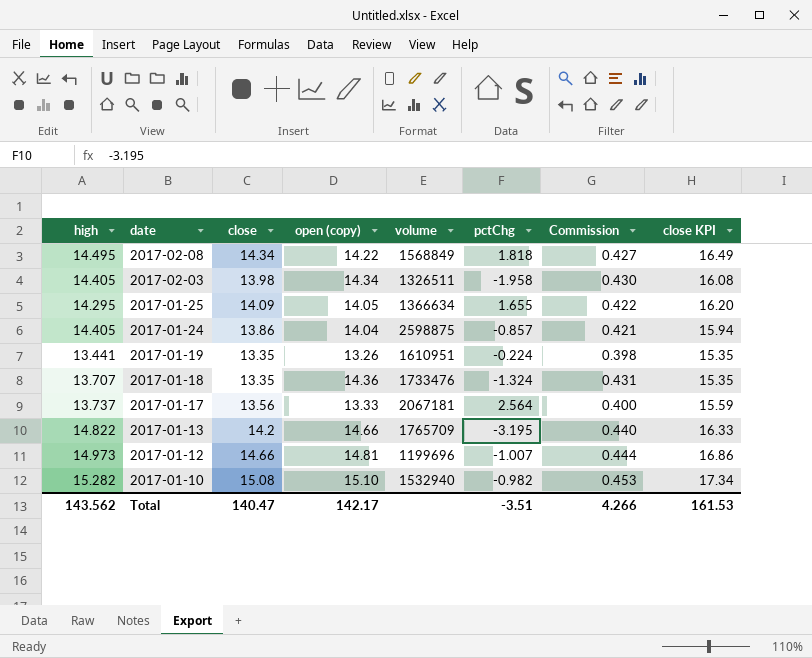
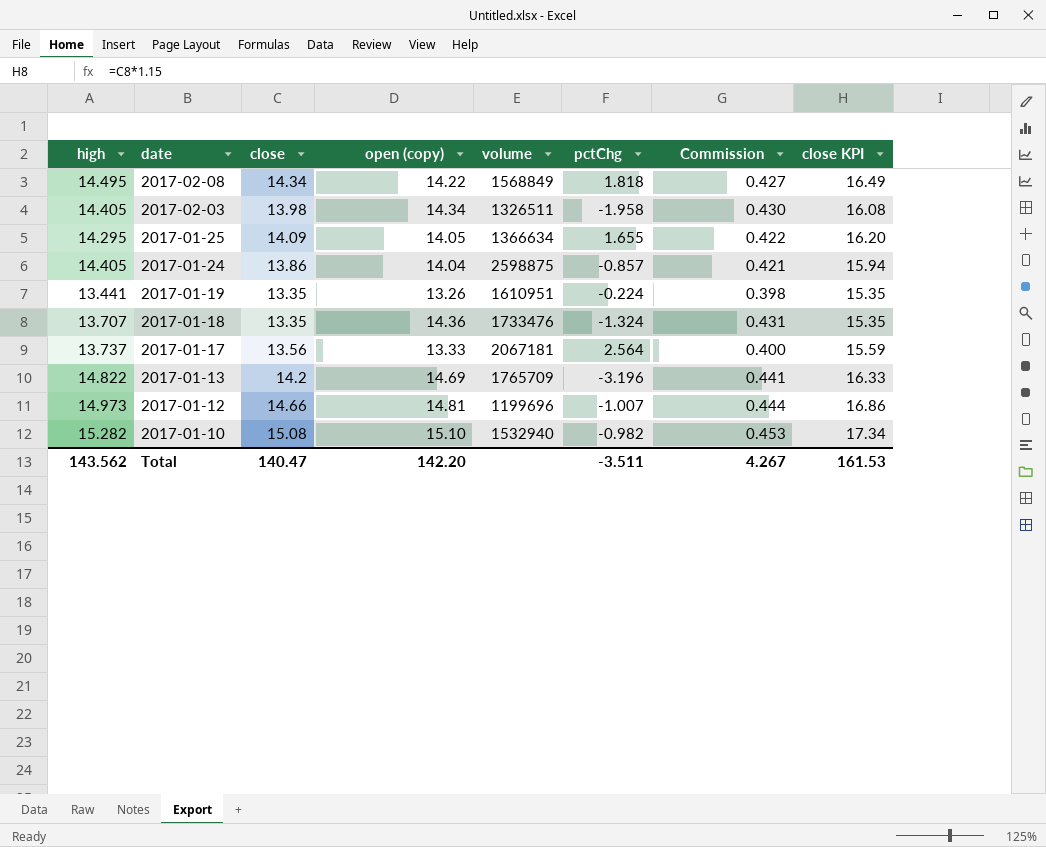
2017-01-13 | open (copy): 14.66 -> 14.69
2017-01-13 | pctChg: -3.195 -> -3.196
2017-01-13 | Commission: 0.440 -> 0.441
Total | open (copy): 142.17 -> 142.20
Total | pctChg: -3.51 -> -3.511
Total | Commission: 4.266 -> 4.267

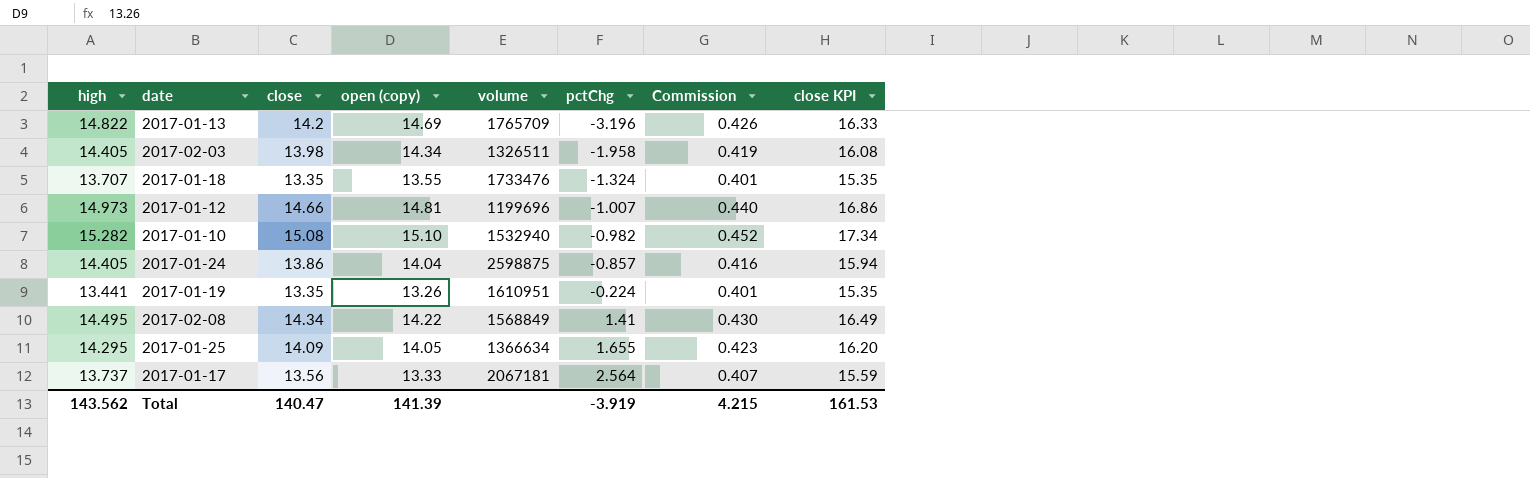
row order: date descending -> pctChg ascending
column Commission | formula: [open (copy)] * 0.03 -> [close] * 0.03
2017-01-18 | open (copy): 14.36 -> 13.55
2017-02-08 | pctChg: 1.818 -> 1.41
Total | open (copy): 142.20 -> 141.39
Total | pctChg: -3.511 -> -3.919
Total | Commission: 4.267 -> 4.215

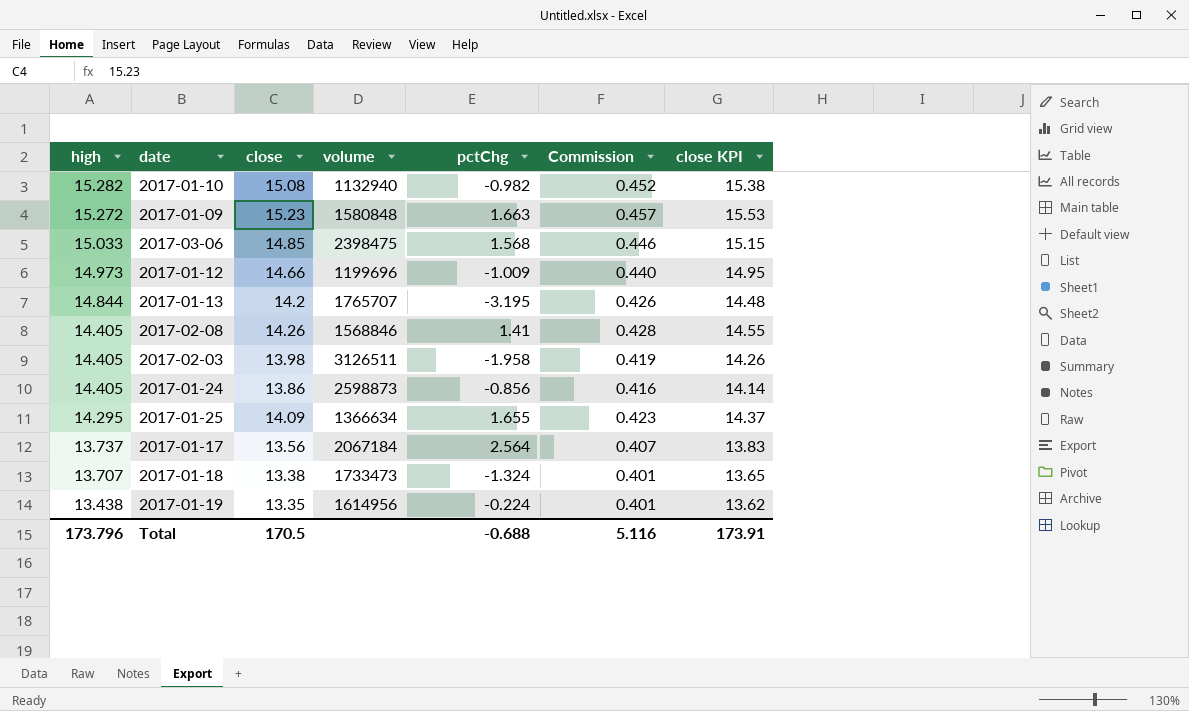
row order: pctChg ascending -> high descending
column open (copy) | position: 4 -> none
column close KPI | formula: [close] * 1.15 -> [close] * 1.02
2017-01-10 | volume: 1532940 -> 1132940
row 2017-01-09: none -> 15.272 | 15.23 | 1580848 | 1.663 | 0.457 | 15.53
row 2017-03-06: none -> 15.033 | 14.85 | 2398475 | 1.568 | 0.446 | 15.15
2017-01-12 | pctChg: -1.007 -> -1.009
2017-01-13 | high: 14.822 -> 14.844
2017-01-13 | volume: 1765709 -> 1765707
2017-01-13 | pctChg: -3.196 -> -3.195
2017-02-08 | high: 14.495 -> 14.405
2017-02-08 | close: 14.34 -> 14.26
2017-02-08 | volume: 1568849 -> 1568846
2017-02-08 | Commission: 0.430 -> 0.428
2017-02-03 | volume: 1326511 -> 3126511
2017-01-24 | volume: 2598875 -> 2598873
2017-01-24 | pctChg: -0.857 -> -0.856
2017-01-17 | volume: 2067181 -> 2067184
2017-01-18 | close: 13.35 -> 13.38
2017-01-18 | volume: 1733476 -> 1733473
2017-01-19 | high: 13.441 -> 13.438
2017-01-19 | volume: 1610951 -> 1614956
Total | high: 143.562 -> 173.796
Total | close: 140.47 -> 170.5
Total | pctChg: -3.919 -> -0.688
Total | Commission: 4.215 -> 5.116
Total | close KPI: 161.53 -> 173.91

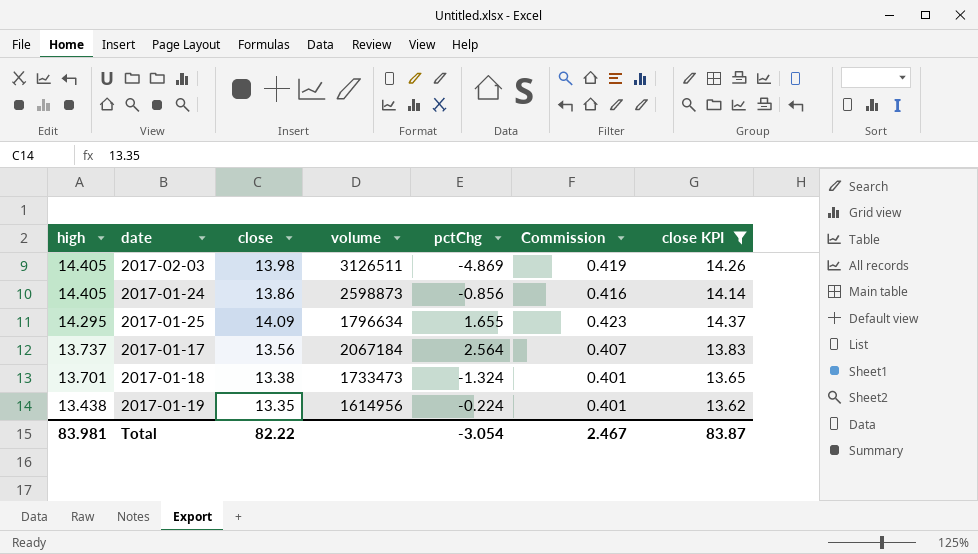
filter: none -> close KPI <= 14.37
2017-02-03 | pctChg: -1.958 -> -4.869
2017-01-25 | volume: 1366634 -> 1796634
2017-01-18 | high: 13.707 -> 13.701
Total | high: 173.796 -> 83.981
Total | close: 170.5 -> 82.22
Total | pctChg: -0.688 -> -3.054
Total | Commission: 5.116 -> 2.467
Total | close KPI: 173.91 -> 83.87

